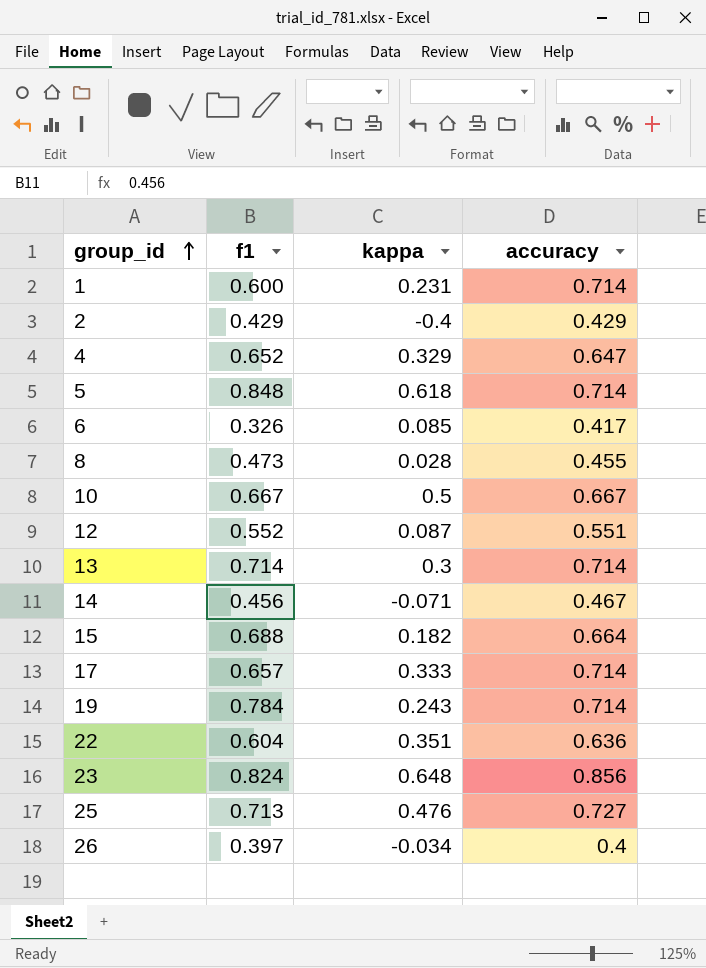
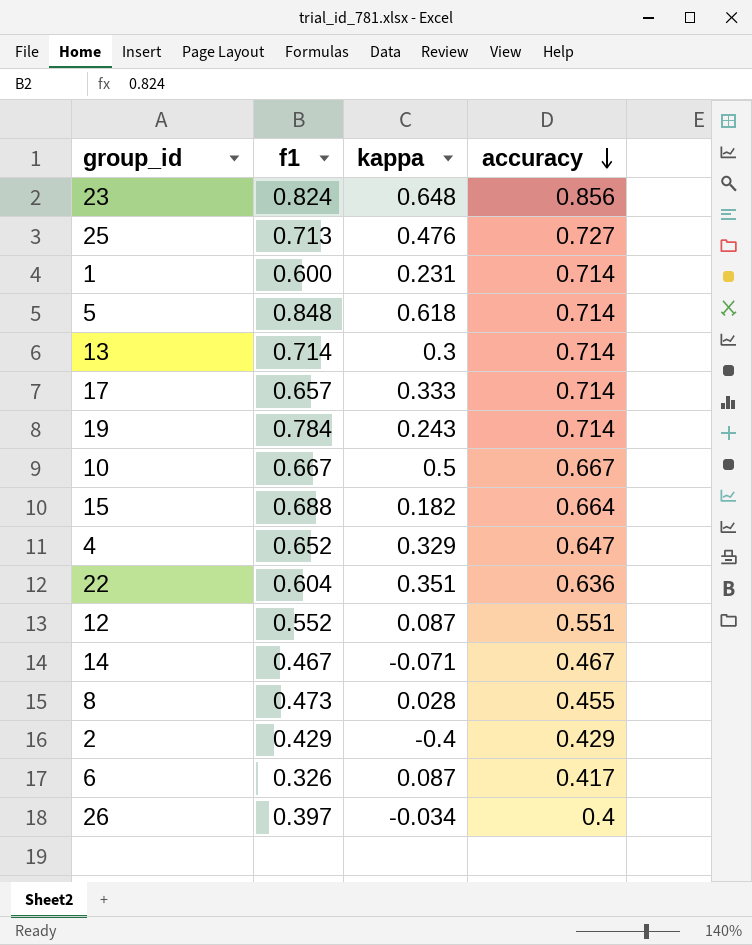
row order: group_id ascending -> accuracy descending
14 | f1: 0.456 -> 0.467
6 | kappa: 0.085 -> 0.087

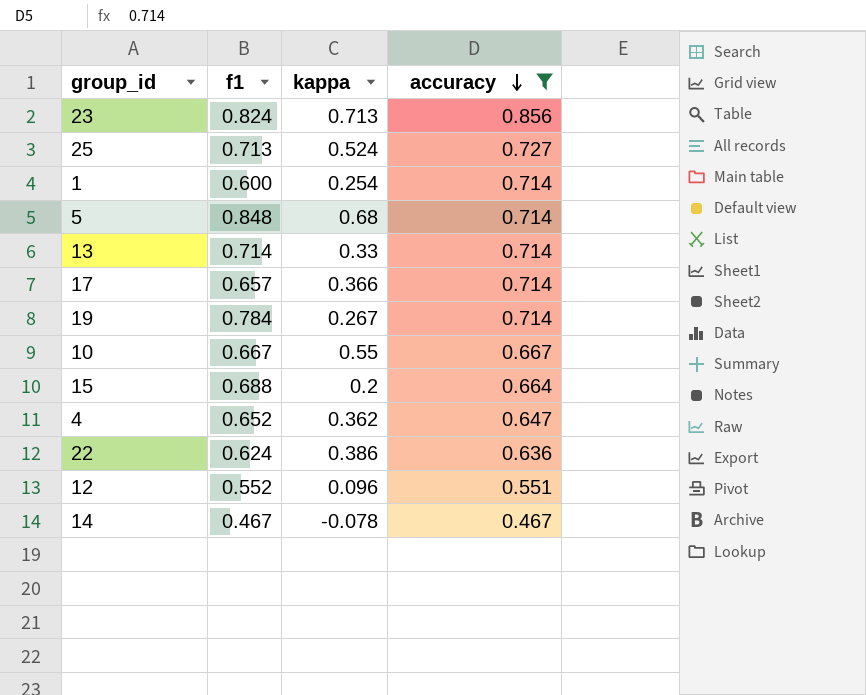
filter: none -> accuracy >= 0.467
23 | kappa: 0.648 -> 0.713
25 | kappa: 0.476 -> 0.524
1 | kappa: 0.231 -> 0.254
5 | kappa: 0.618 -> 0.68
13 | kappa: 0.3 -> 0.33
17 | kappa: 0.333 -> 0.366
19 | kappa: 0.243 -> 0.267
10 | kappa: 0.5 -> 0.55
15 | kappa: 0.182 -> 0.2
4 | kappa: 0.329 -> 0.362
22 | f1: 0.604 -> 0.624
22 | kappa: 0.351 -> 0.386
12 | kappa: 0.087 -> 0.096
14 | kappa: -0.071 -> -0.078

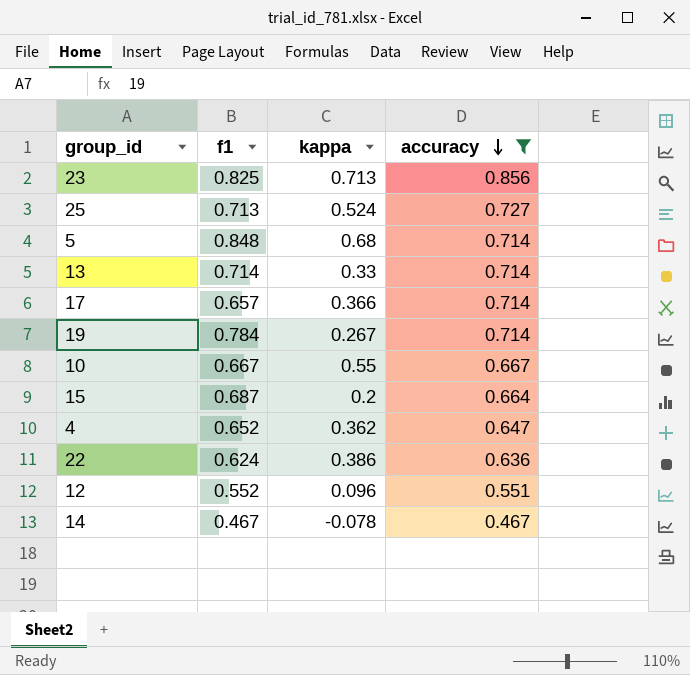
row 1: 0.600 | 0.254 | 0.714 -> none
23 | f1: 0.824 -> 0.825
15 | f1: 0.688 -> 0.687

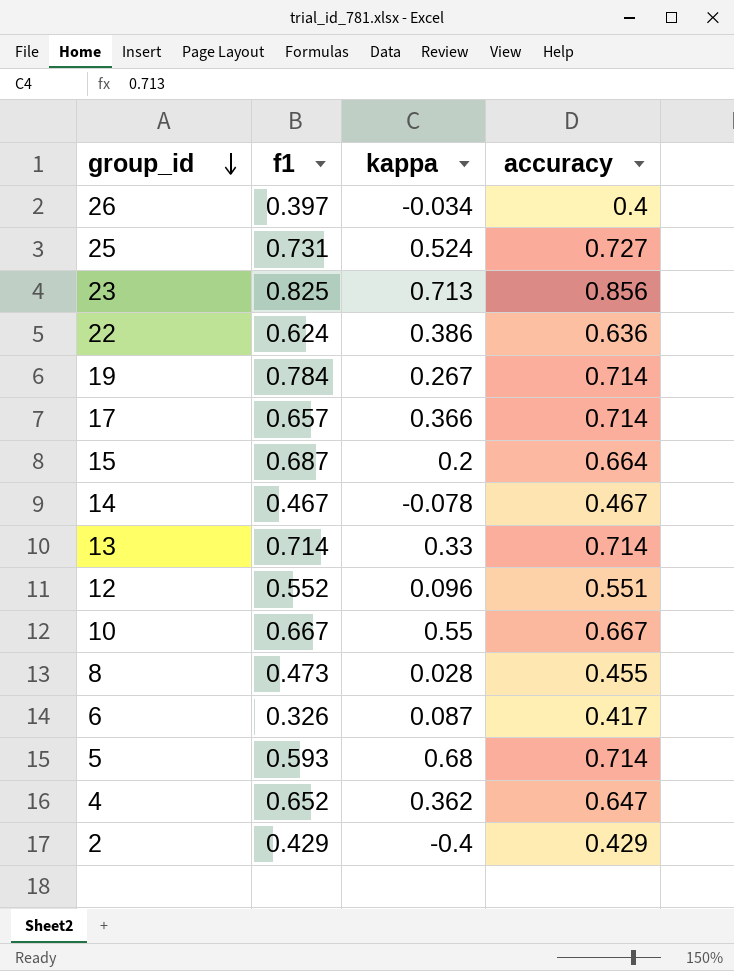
filter: accuracy >= 0.467 -> none
row order: accuracy descending -> group_id descending
25 | f1: 0.713 -> 0.731
5 | f1: 0.848 -> 0.593

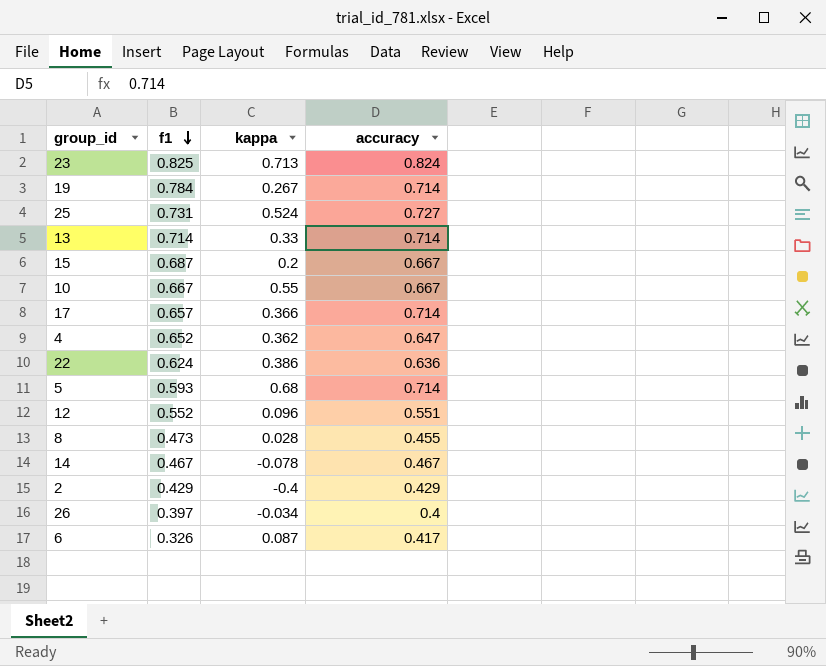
row order: group_id descending -> f1 descending
23 | accuracy: 0.856 -> 0.824
15 | accuracy: 0.664 -> 0.667

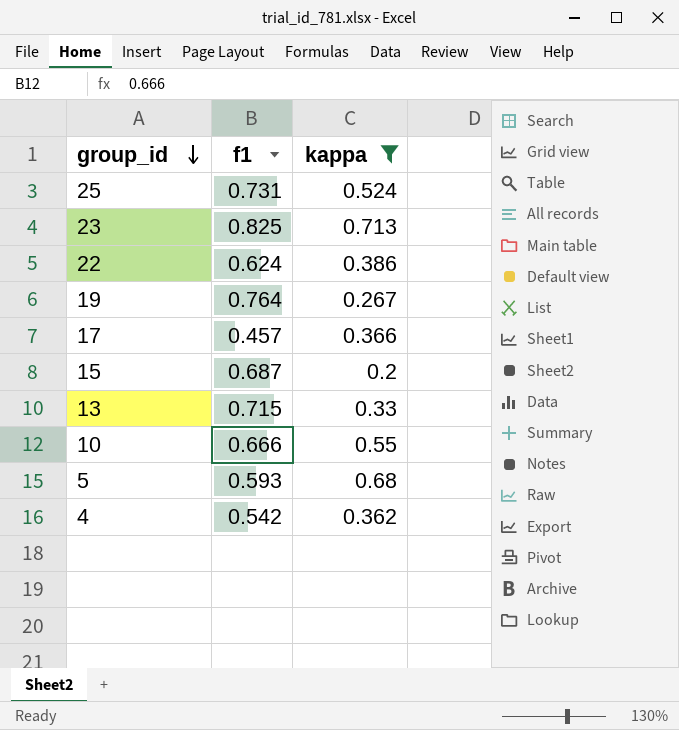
filter: none -> kappa >= 0.2
row order: f1 descending -> group_id descending
column accuracy | position: 4 -> none
19 | f1: 0.784 -> 0.764
17 | f1: 0.657 -> 0.457
13 | f1: 0.714 -> 0.715
10 | f1: 0.667 -> 0.666
4 | f1: 0.652 -> 0.542

